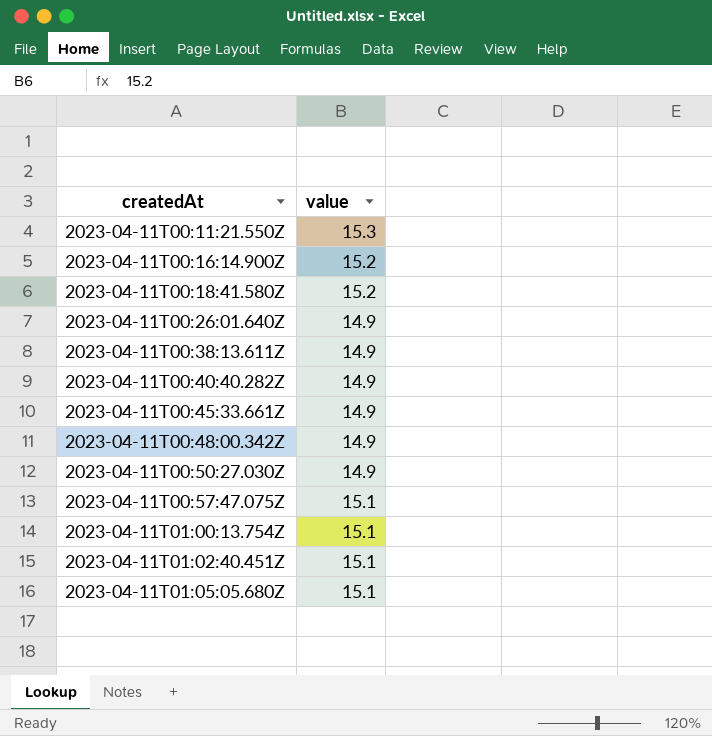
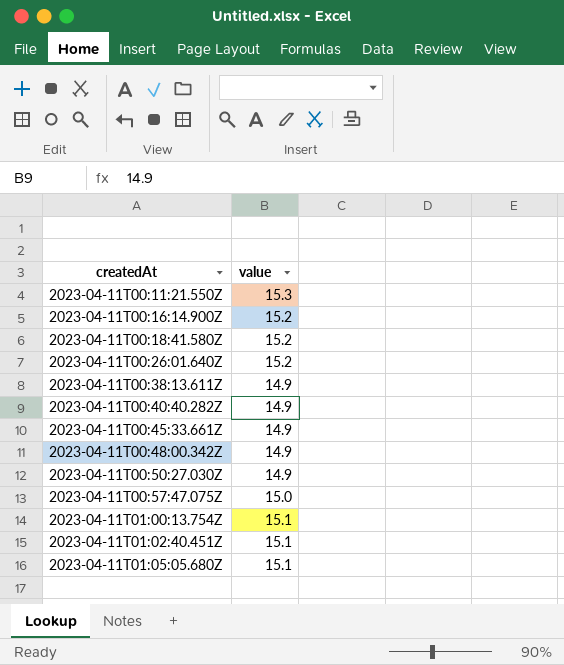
2023-04-11T00:26:01.640Z | value: 14.9 -> 15.2
2023-04-11T00:57:47.075Z | value: 15.1 -> 15.0

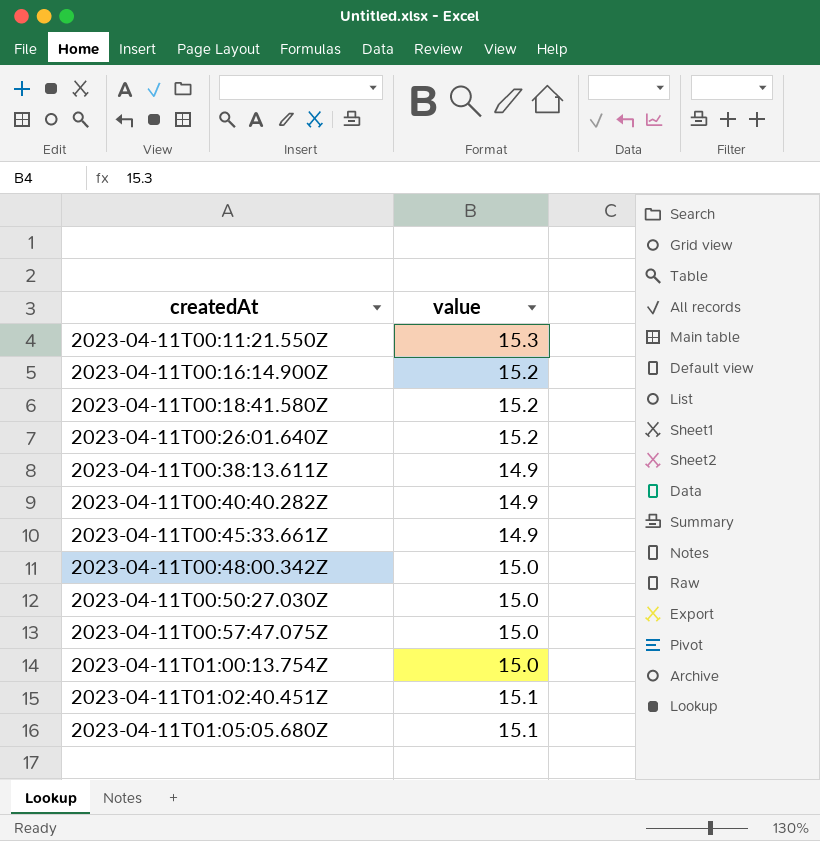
2023-04-11T00:48:00.342Z | value: 14.9 -> 15.0
2023-04-11T00:50:27.030Z | value: 14.9 -> 15.0
2023-04-11T01:00:13.754Z | value: 15.1 -> 15.0

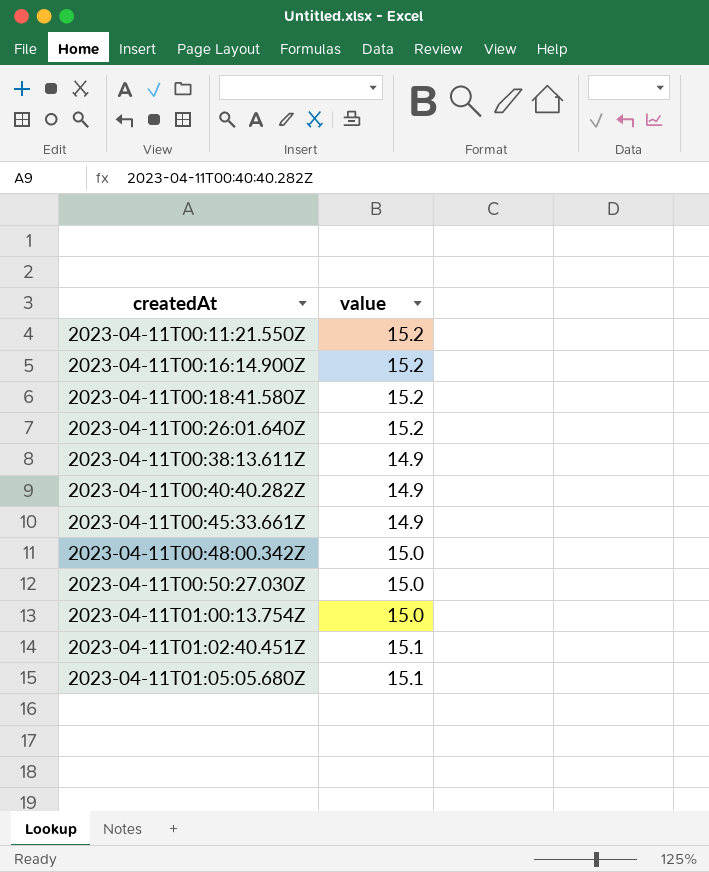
row 2023-04-11T00:57:47.075Z: 15.0 -> none
2023-04-11T00:11:21.550Z | value: 15.3 -> 15.2

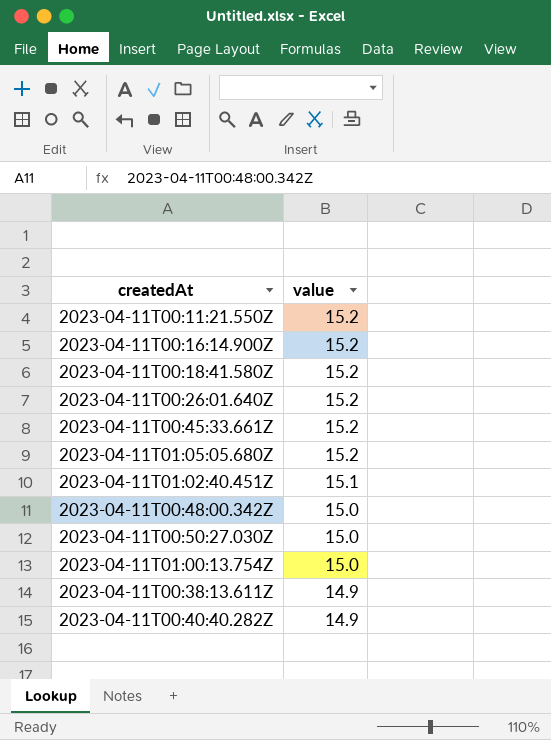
row order: createdAt ascending -> value descending
2023-04-11T00:45:33.661Z | value: 14.9 -> 15.2
2023-04-11T01:05:05.680Z | value: 15.1 -> 15.2

